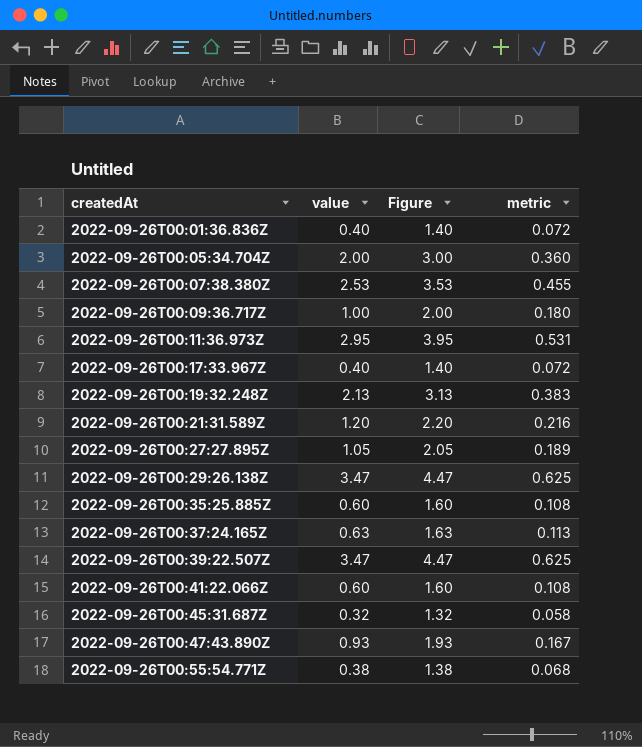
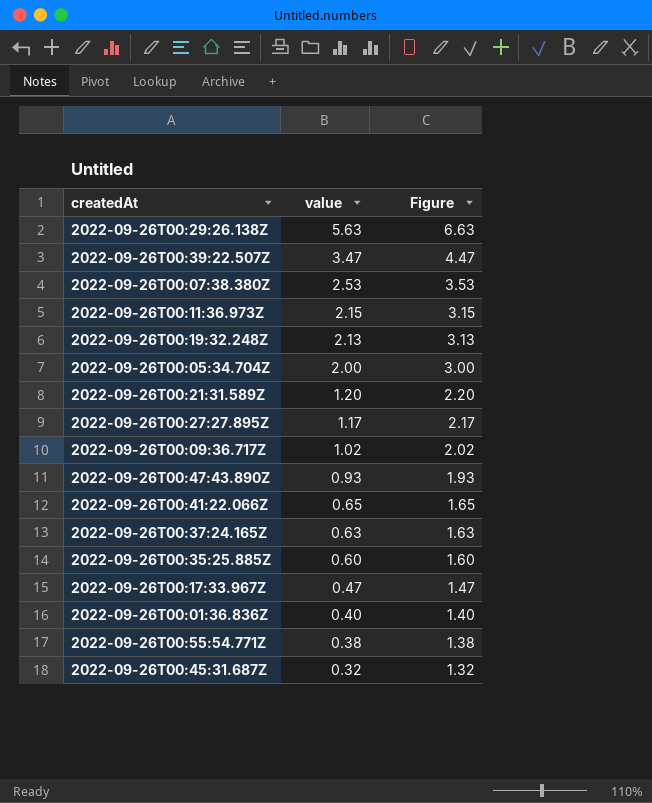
row order: createdAt ascending -> value descending
column metric | formula: [value] * 0.18 -> none
2022-09-26T00:29:26.138Z | value: 3.47 -> 5.63
2022-09-26T00:29:26.138Z | Figure: 4.47 -> 6.63
2022-09-26T00:11:36.973Z | value: 2.95 -> 2.15
2022-09-26T00:11:36.973Z | Figure: 3.95 -> 3.15
2022-09-26T00:27:27.895Z | value: 1.05 -> 1.17
2022-09-26T00:27:27.895Z | Figure: 2.05 -> 2.17
2022-09-26T00:09:36.717Z | value: 1.00 -> 1.02
2022-09-26T00:09:36.717Z | Figure: 2.00 -> 2.02
2022-09-26T00:41:22.066Z | value: 0.60 -> 0.65
2022-09-26T00:41:22.066Z | Figure: 1.60 -> 1.65
2022-09-26T00:17:33.967Z | value: 0.40 -> 0.47
2022-09-26T00:17:33.967Z | Figure: 1.40 -> 1.47

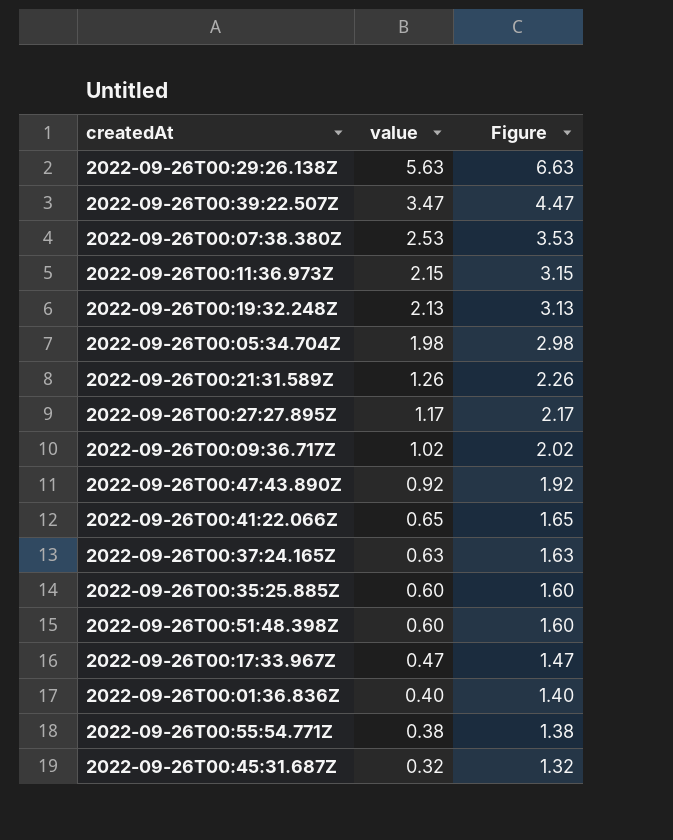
2022-09-26T00:05:34.704Z | value: 2.00 -> 1.98
2022-09-26T00:05:34.704Z | Figure: 3.00 -> 2.98
2022-09-26T00:21:31.589Z | value: 1.20 -> 1.26
2022-09-26T00:21:31.589Z | Figure: 2.20 -> 2.26
2022-09-26T00:47:43.890Z | value: 0.93 -> 0.92
2022-09-26T00:47:43.890Z | Figure: 1.93 -> 1.92
row 2022-09-26T00:51:48.398Z: none -> 0.60 | 1.60

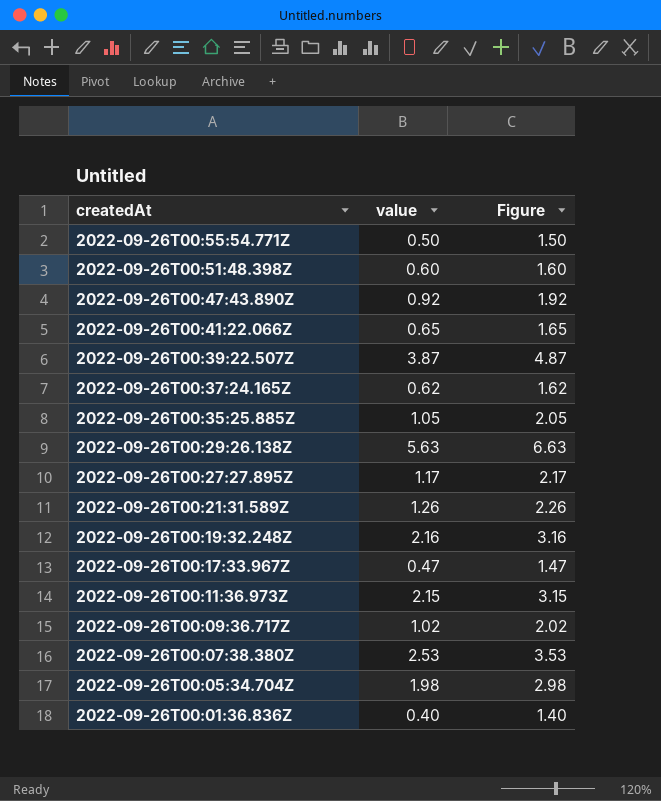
row order: value descending -> createdAt descending
row 2022-09-26T00:45:31.687Z: 0.32 | 1.32 -> none
2022-09-26T00:55:54.771Z | value: 0.38 -> 0.50
2022-09-26T00:55:54.771Z | Figure: 1.38 -> 1.50
2022-09-26T00:39:22.507Z | value: 3.47 -> 3.87
2022-09-26T00:39:22.507Z | Figure: 4.47 -> 4.87
2022-09-26T00:37:24.165Z | value: 0.63 -> 0.62
2022-09-26T00:37:24.165Z | Figure: 1.63 -> 1.62
2022-09-26T00:35:25.885Z | value: 0.60 -> 1.05
2022-09-26T00:35:25.885Z | Figure: 1.60 -> 2.05
2022-09-26T00:19:32.248Z | value: 2.13 -> 2.16
2022-09-26T00:19:32.248Z | Figure: 3.13 -> 3.16

